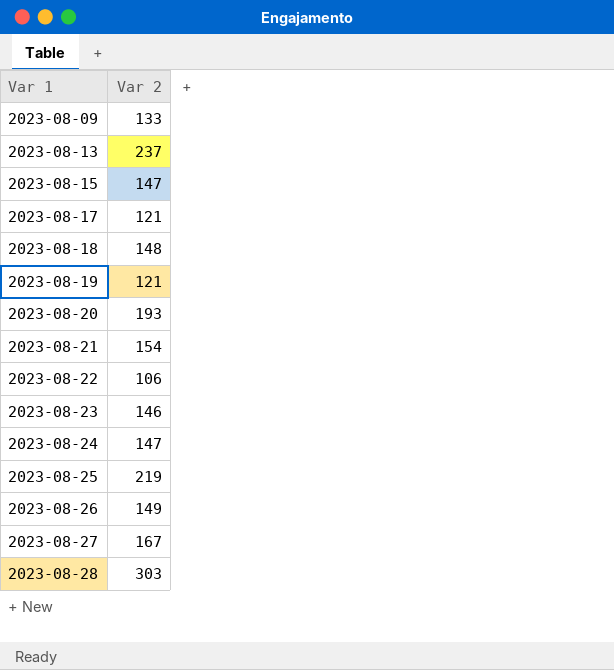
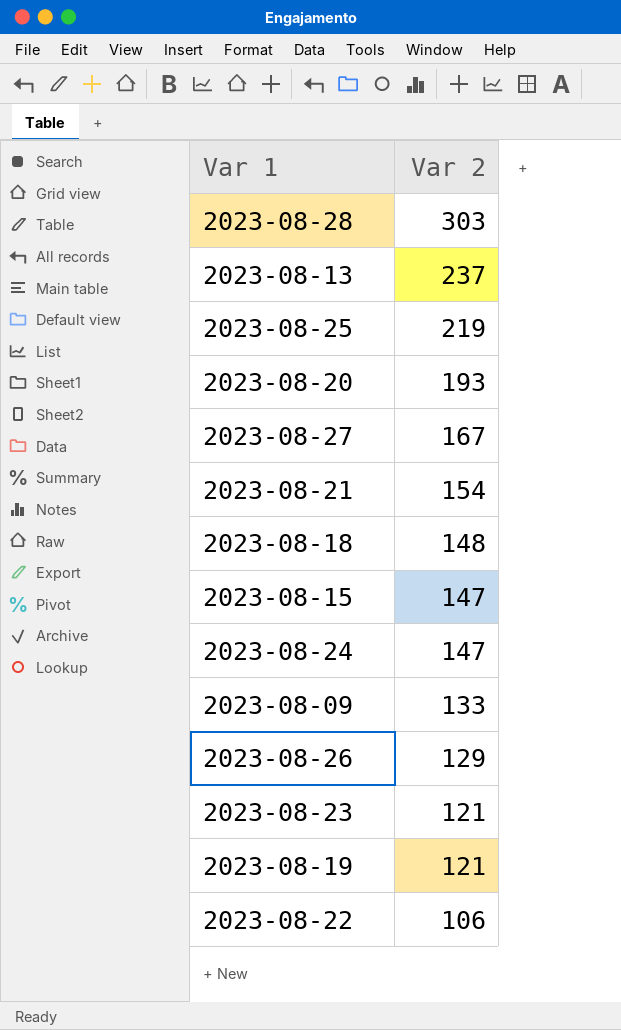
row order: Var 1 ascending -> Var 2 descending
row 2023-08-17: 121 -> none
2023-08-26 | Var 2: 149 -> 129
2023-08-23 | Var 2: 146 -> 121

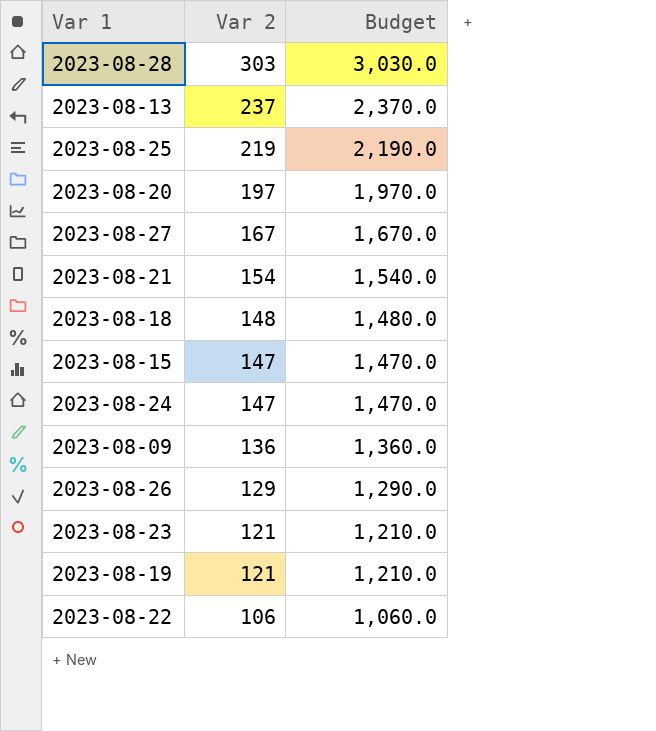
column Budget | formula: none -> [Var 2] * 10
2023-08-20 | Var 2: 193 -> 197
2023-08-09 | Var 2: 133 -> 136

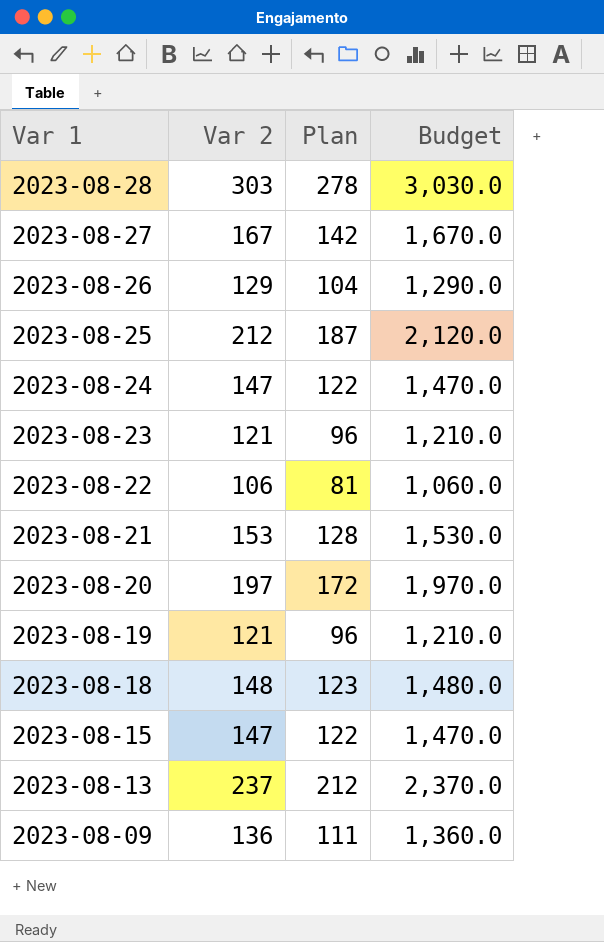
row order: Var 2 descending -> Var 1 descending
column Plan | formula: none -> [Var 2] - 25
2023-08-25 | Var 2: 219 -> 212
2023-08-25 | Budget: 2,190.0 -> 2,120.0
2023-08-21 | Var 2: 154 -> 153
2023-08-21 | Budget: 1,540.0 -> 1,530.0

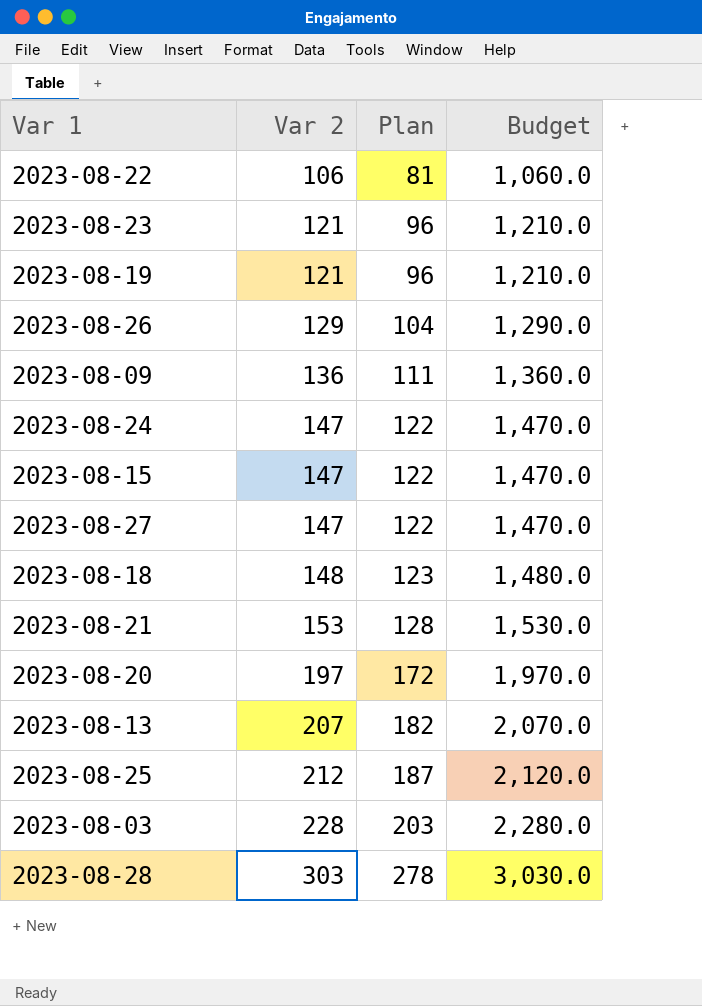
row order: Var 1 descending -> Var 2 ascending
2023-08-27 | Var 2: 167 -> 147
2023-08-27 | Plan: 142 -> 122
2023-08-27 | Budget: 1,670.0 -> 1,470.0
2023-08-13 | Var 2: 237 -> 207
2023-08-13 | Plan: 212 -> 182
2023-08-13 | Budget: 2,370.0 -> 2,070.0
row 2023-08-03: none -> 228 | 203 | 2,280.0

